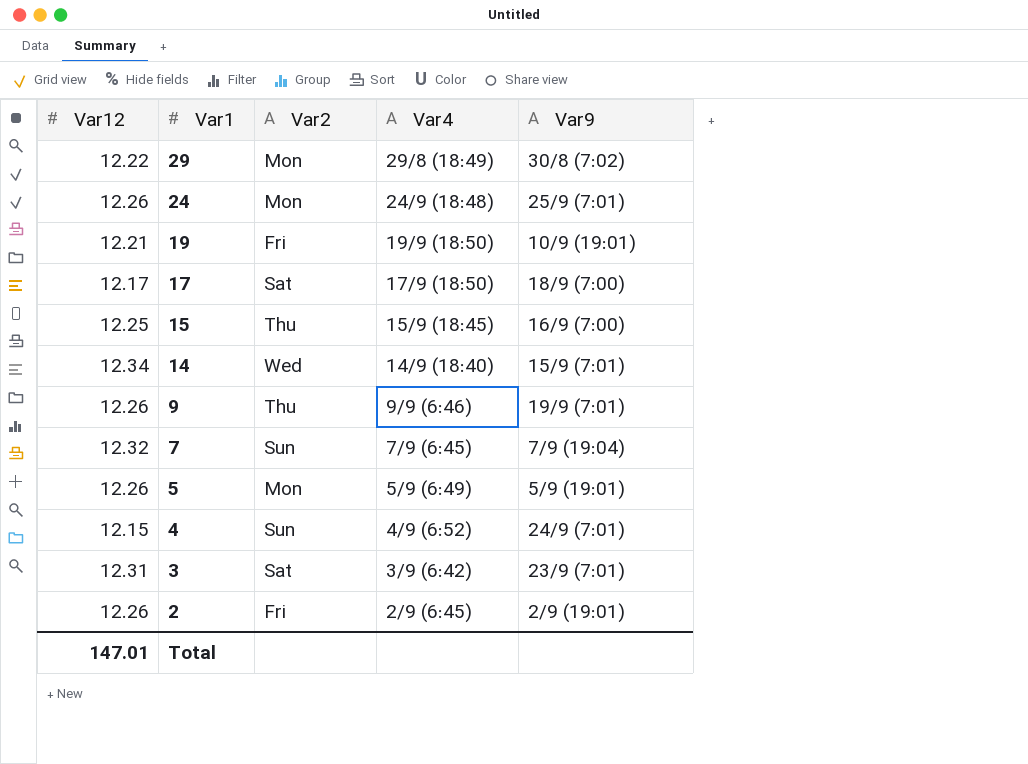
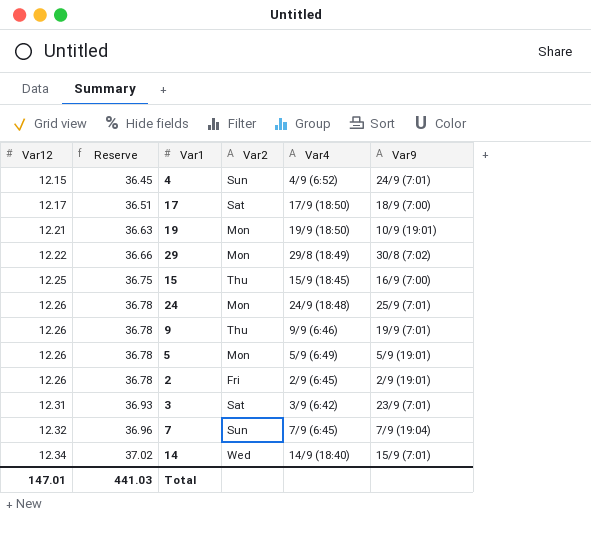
row order: Var1 descending -> Var12 ascending
column Reserve | formula: none -> [Var12] * 3
19 | Var2: Fri -> Mon

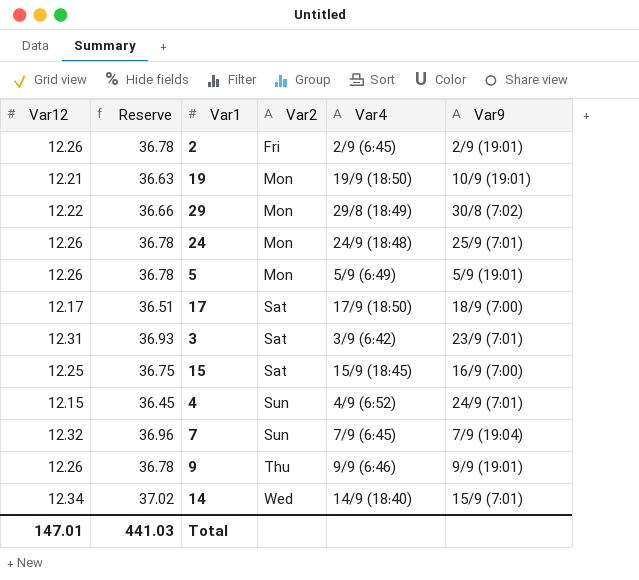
row order: Var12 ascending -> Var2 ascending
15 | Var2: Thu -> Sat
9 | Var9: 19/9 (7:01) -> 9/9 (19:01)

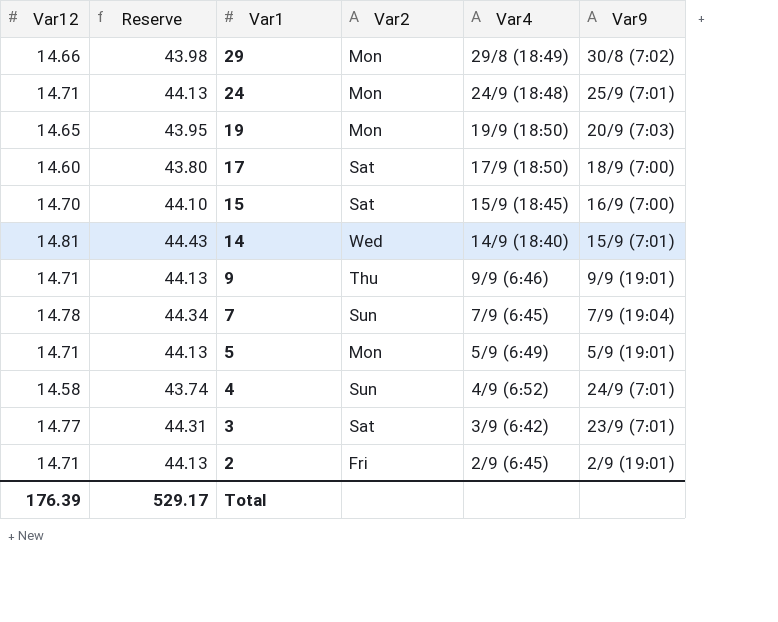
row order: Var2 ascending -> Var1 descending
29 | Var12: 12.22 -> 14.66
29 | Reserve: 36.66 -> 43.98
24 | Var12: 12.26 -> 14.71
24 | Reserve: 36.78 -> 44.13
19 | Var12: 12.21 -> 14.65
19 | Reserve: 36.63 -> 43.95
19 | Var9: 10/9 (19:01) -> 20/9 (7:03)
17 | Var12: 12.17 -> 14.60
17 | Reserve: 36.51 -> 43.80
15 | Var12: 12.25 -> 14.70
15 | Reserve: 36.75 -> 44.10
14 | Var12: 12.34 -> 14.81
14 | Reserve: 37.02 -> 44.43
9 | Var12: 12.26 -> 14.71
9 | Reserve: 36.78 -> 44.13
7 | Var12: 12.32 -> 14.78
7 | Reserve: 36.96 -> 44.34
5 | Var12: 12.26 -> 14.71
5 | Reserve: 36.78 -> 44.13
4 | Var12: 12.15 -> 14.58
4 | Reserve: 36.45 -> 43.74
3 | Var12: 12.31 -> 14.77
3 | Reserve: 36.93 -> 44.31
2 | Var12: 12.26 -> 14.71
2 | Reserve: 36.78 -> 44.13
Total | Var12: 147.01 -> 176.39
Total | Reserve: 441.03 -> 529.17

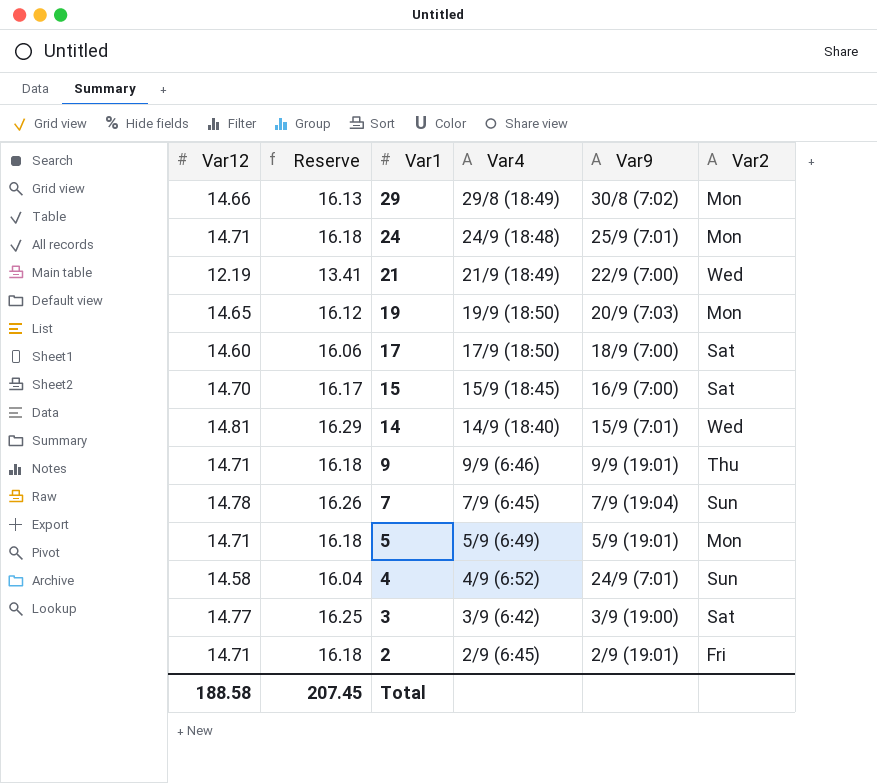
column Reserve | formula: [Var12] * 3 -> [Var12] * 1.1
column Var2 | position: 4 -> 6
row 21: none -> 12.19 | 13.41 | 21/9 (18:49) | 22/9 (7:00) | Wed
3 | Var9: 23/9 (7:01) -> 3/9 (19:00)
Total | Var12: 176.39 -> 188.58
Total | Reserve: 529.17 -> 207.45

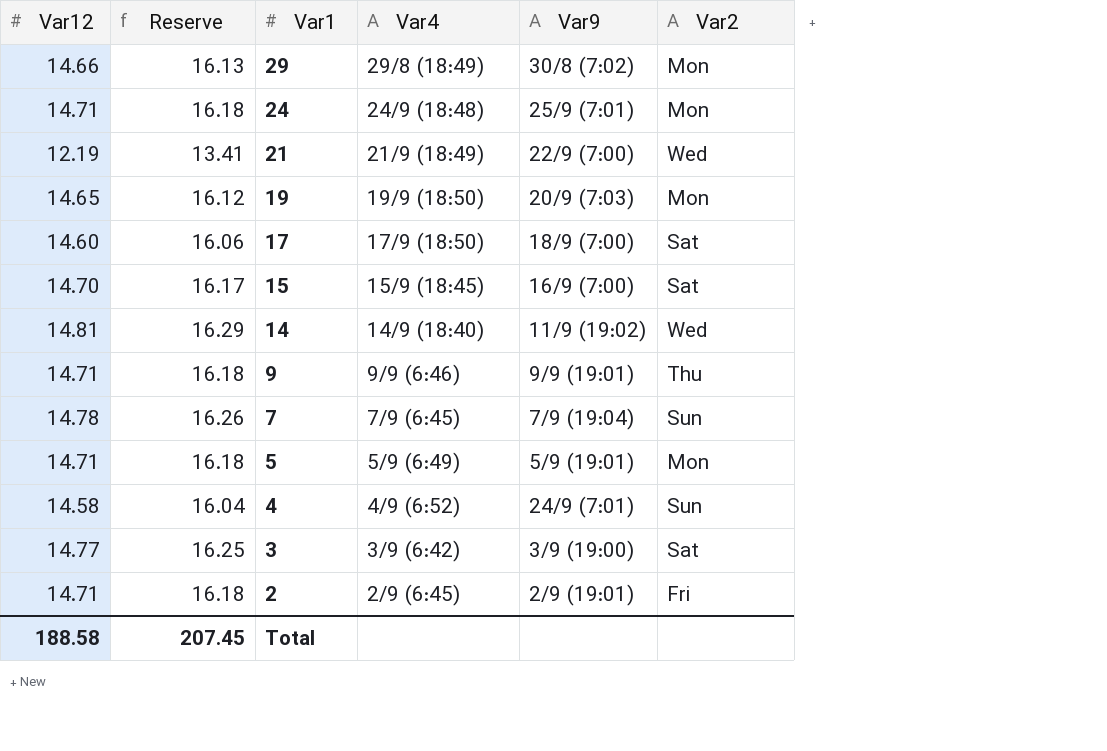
14 | Var9: 15/9 (7:01) -> 11/9 (19:02)

